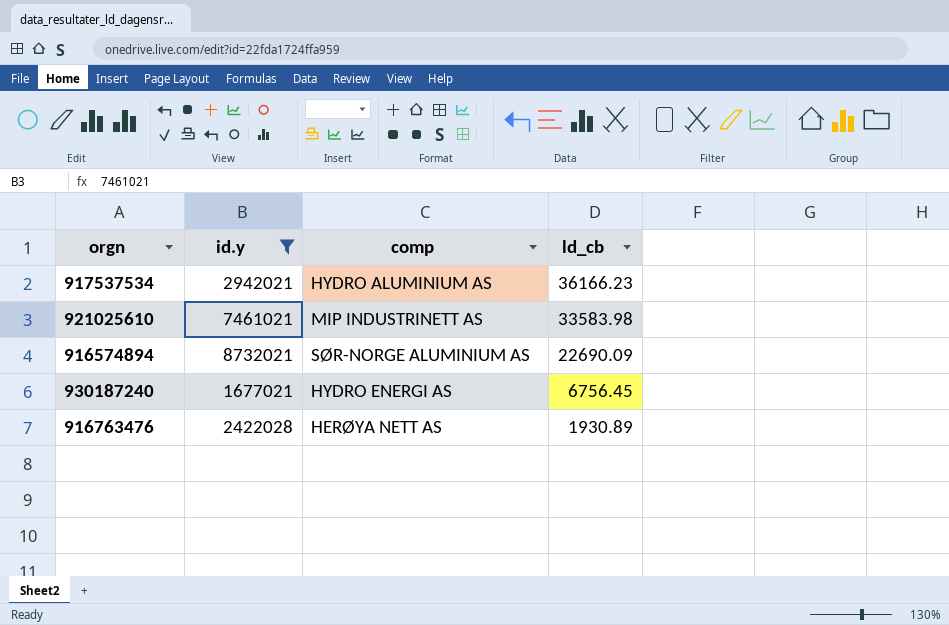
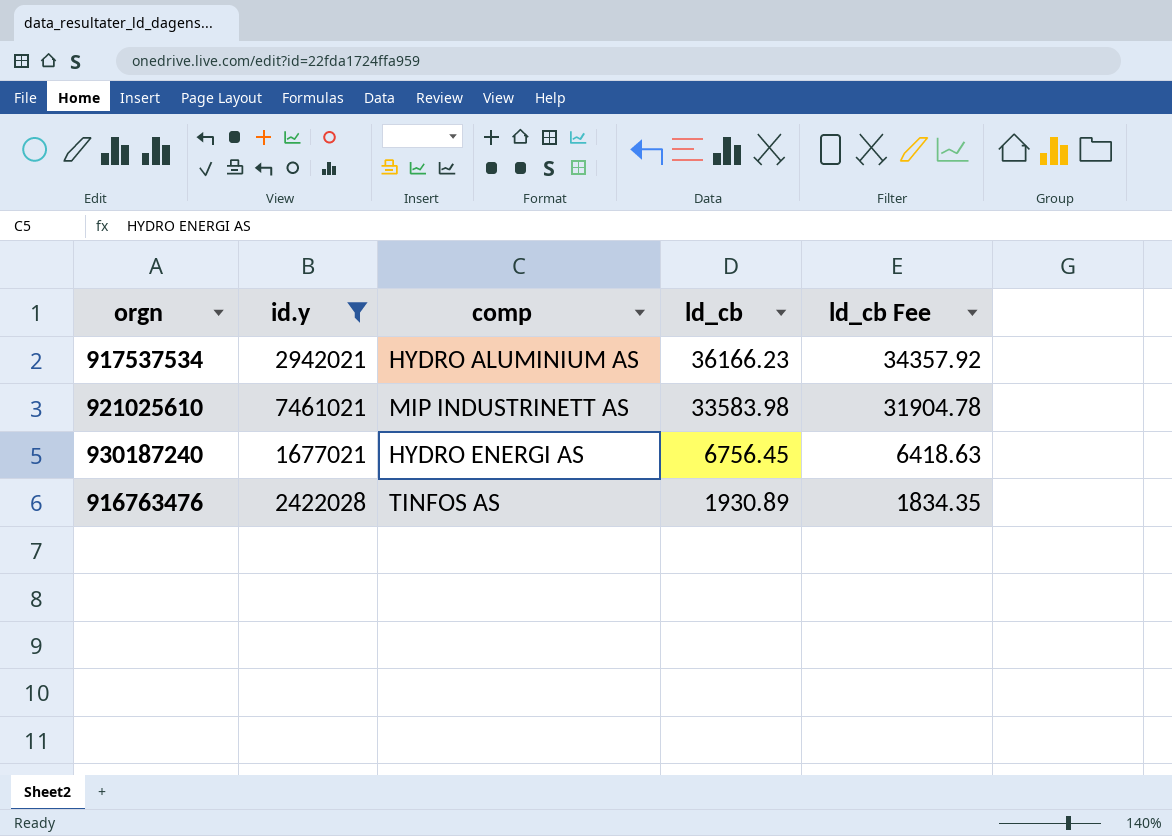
column ld_cb Fee | formula: none -> [ld_cb] * 0.95
row 916574894: 8732021 | SØR-NORGE ALUMINIUM AS | 22690.09 -> none
916763476 | comp: HERØYA NETT AS -> TINFOS AS

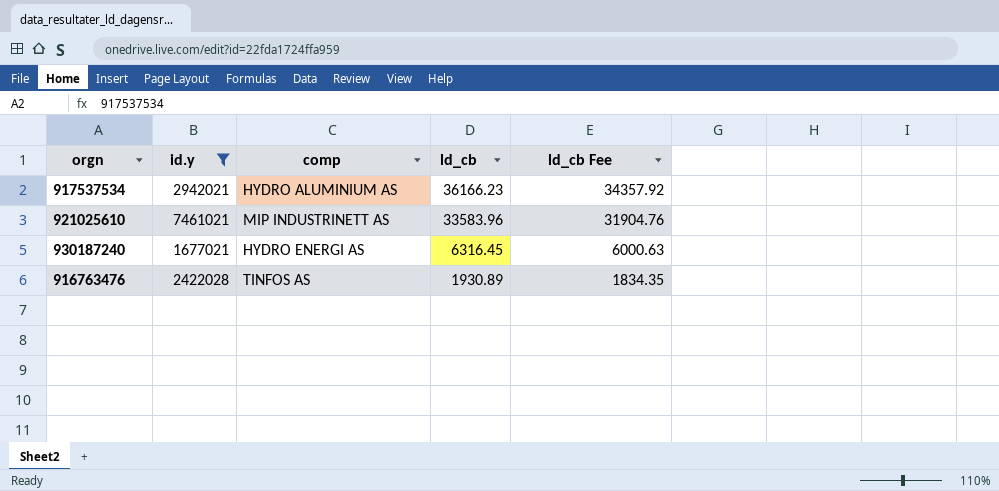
921025610 | ld_cb: 33583.98 -> 33583.96
921025610 | ld_cb Fee: 31904.78 -> 31904.76
930187240 | ld_cb: 6756.45 -> 6316.45
930187240 | ld_cb Fee: 6418.63 -> 6000.63

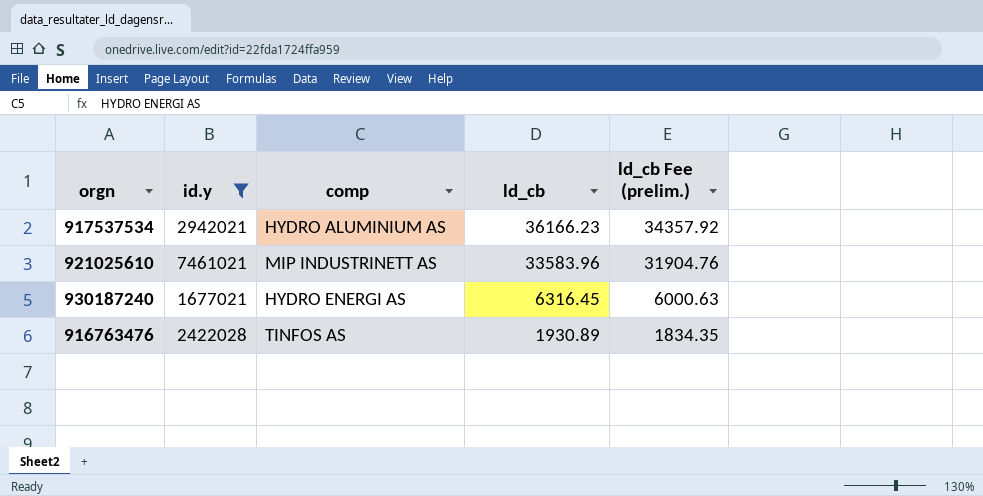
column name: ld_cb Fee -> ld_cb Fee (prelim.)

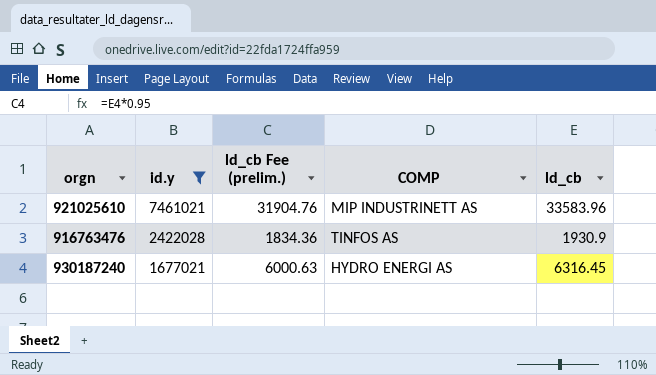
row order: ld_cb descending -> id.y descending
column ld_cb Fee (prelim.) | position: 5 -> 3
column name: comp -> COMP
row 917537534: 2942021 | HYDRO ALUMINIUM AS | 36166.23 | 34357.92 -> none
916763476 | ld_cb Fee (prelim.): 1834.35 -> 1834.36
916763476 | ld_cb: 1930.89 -> 1930.9

